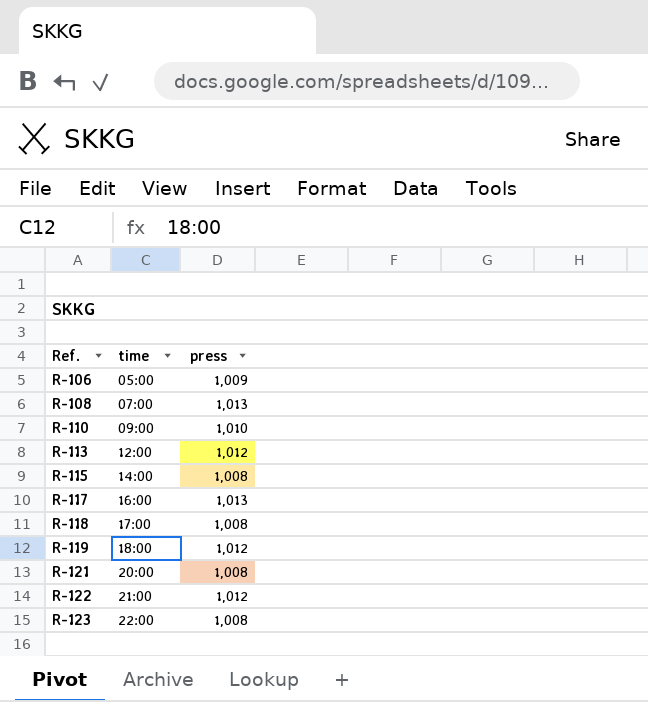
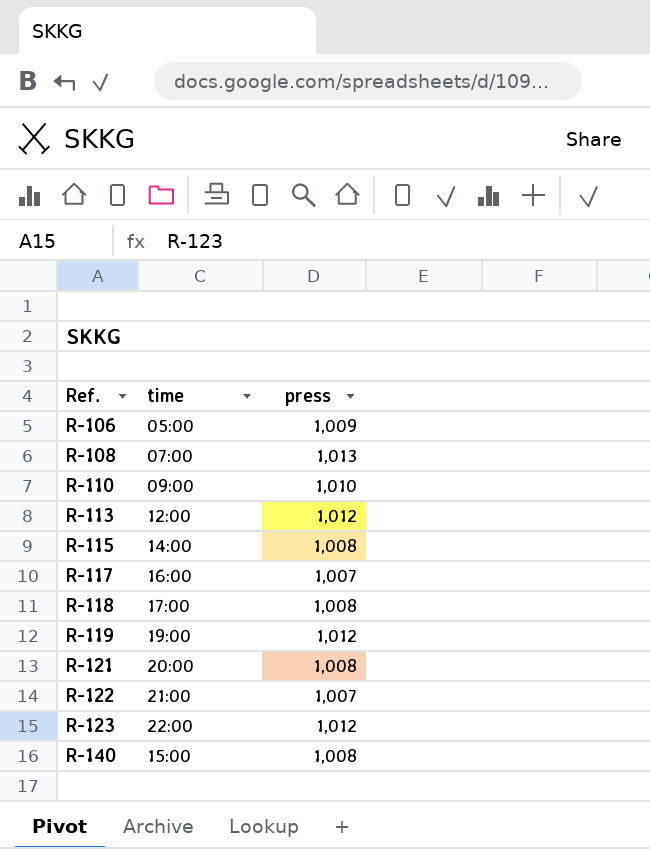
R-117 | press: 1,013 -> 1,007
R-119 | time: 18:00 -> 19:00
R-122 | press: 1,012 -> 1,007
R-123 | press: 1,008 -> 1,012
row R-140: none -> 15:00 | 1,008

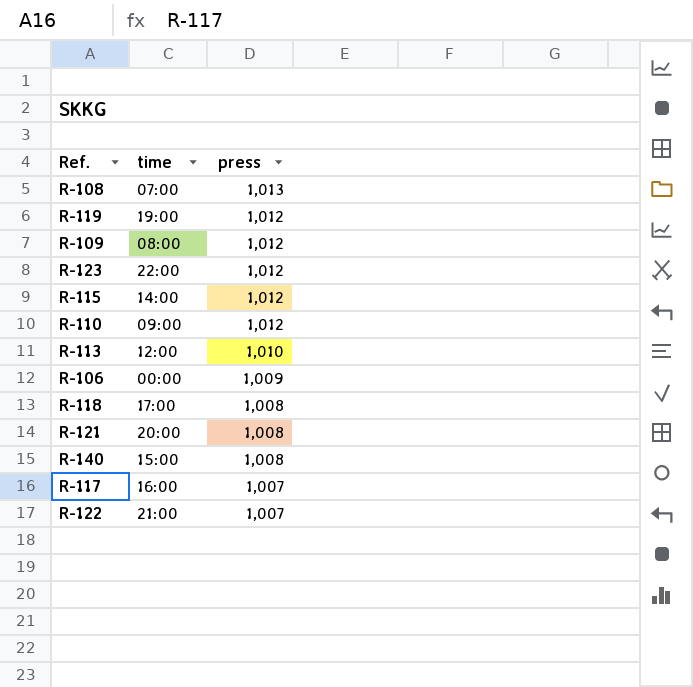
row order: Ref. ascending -> press descending
row R-109: none -> 08:00 | 1,012
R-115 | press: 1,008 -> 1,012
R-110 | press: 1,010 -> 1,012
R-113 | press: 1,012 -> 1,010
R-106 | time: 05:00 -> 00:00

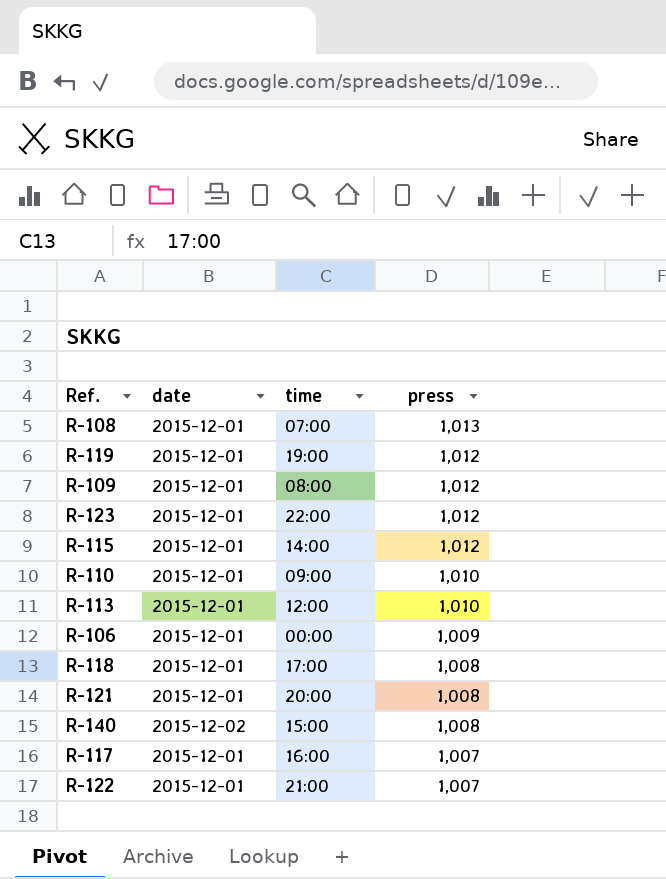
column date | position: none -> 2
R-110 | press: 1,012 -> 1,010

